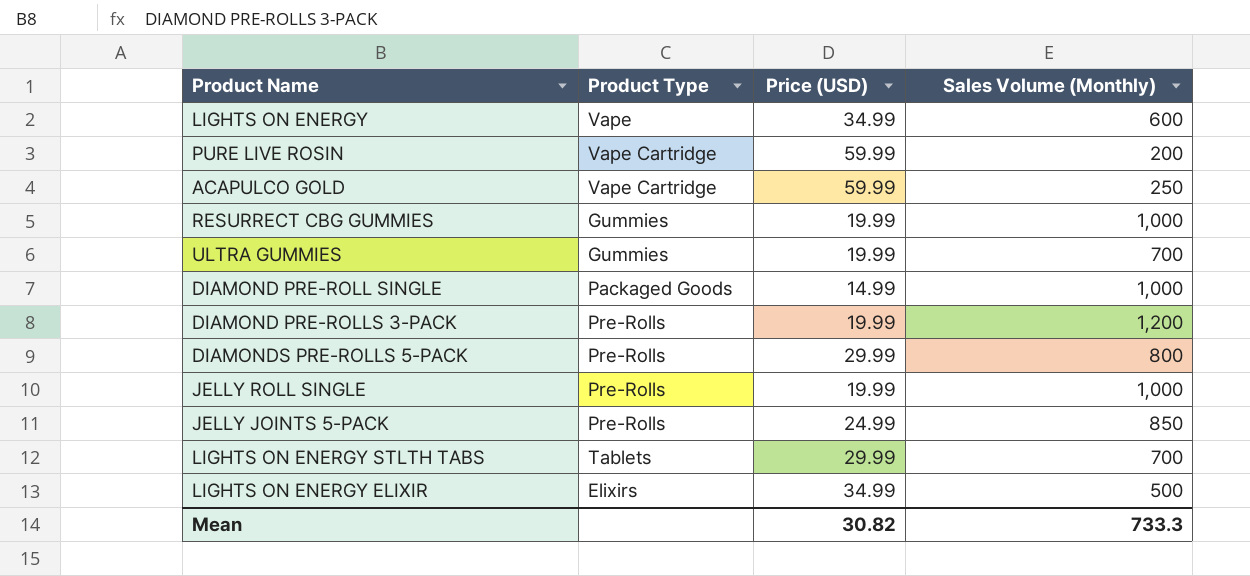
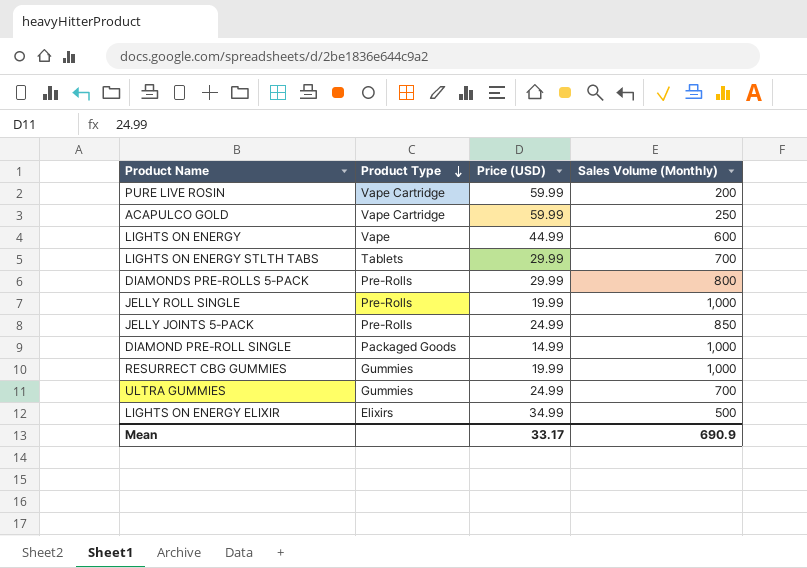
row order: none -> Product Type descending
row DIAMOND PRE-ROLLS 3-PACK: Pre-Rolls | 19.99 | 1,200 -> none
LIGHTS ON ENERGY | Price (USD): 34.99 -> 44.99
ULTRA GUMMIES | Price (USD): 19.99 -> 24.99
Mean | Price (USD): 30.82 -> 33.17
Mean | Sales Volume (Monthly): 733.3 -> 690.9

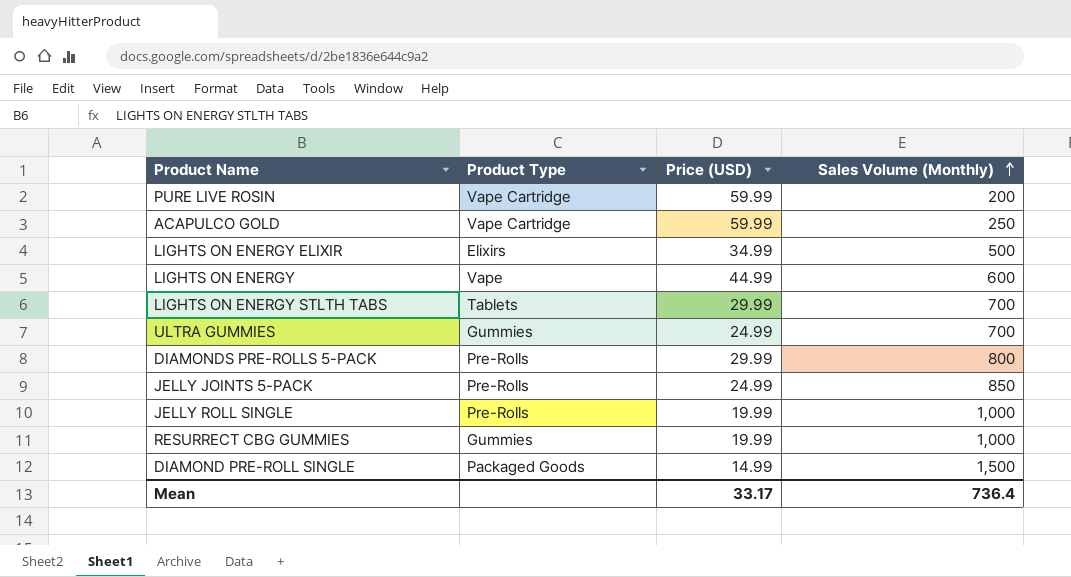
row order: Product Type descending -> Sales Volume (Monthly) ascending
DIAMOND PRE-ROLL SINGLE | Sales Volume (Monthly): 1,000 -> 1,500
Mean | Sales Volume (Monthly): 690.9 -> 736.4

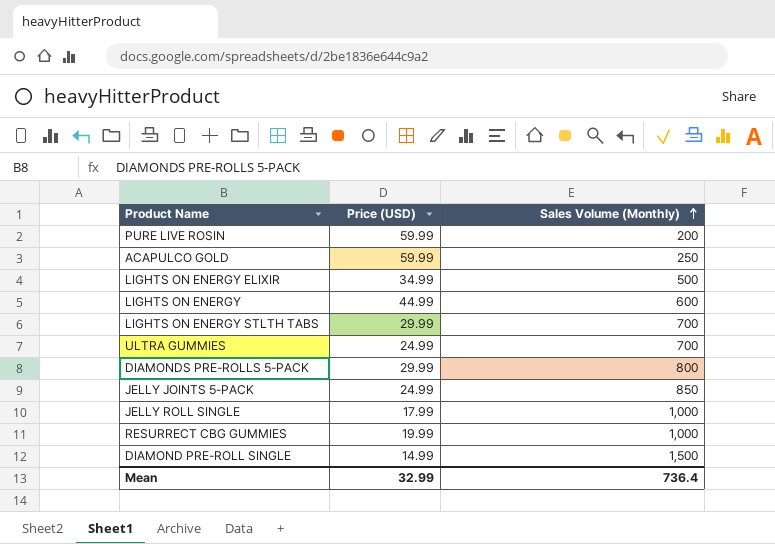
column Product Type | position: 2 -> none
JELLY ROLL SINGLE | Price (USD): 19.99 -> 17.99
Mean | Price (USD): 33.17 -> 32.99

